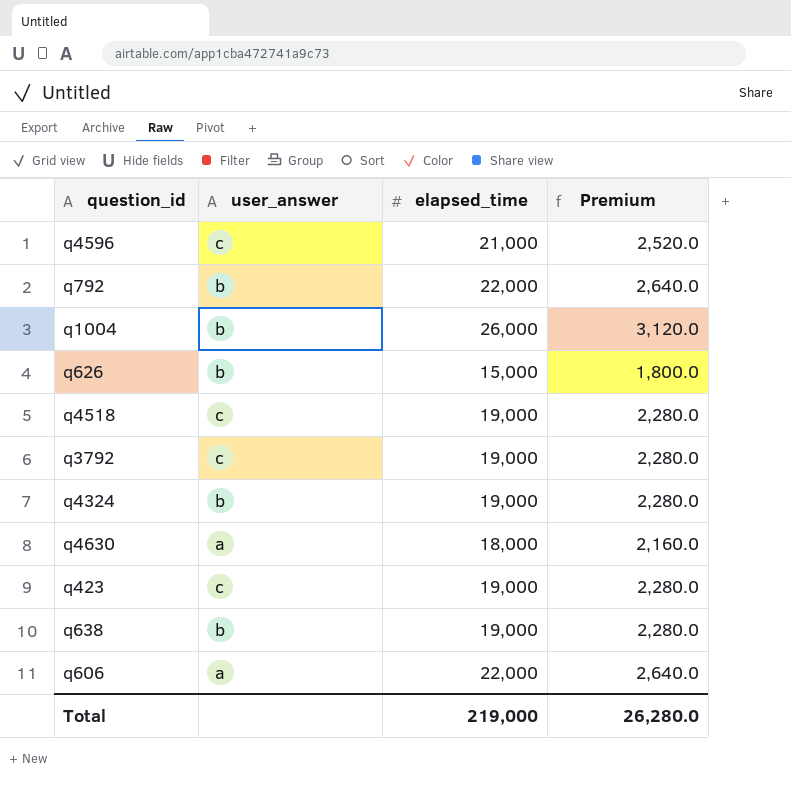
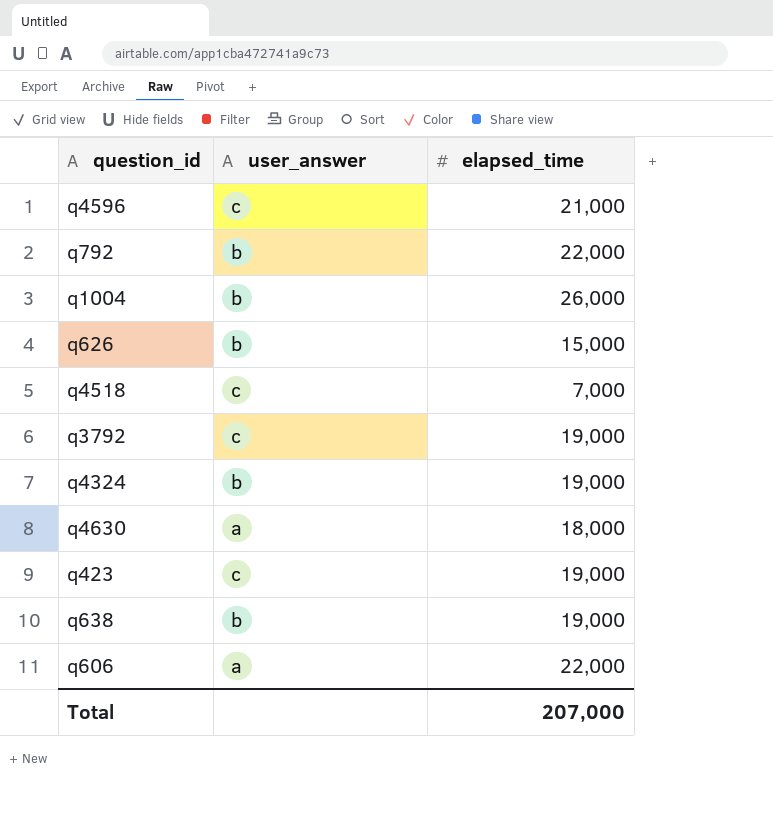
column Premium | formula: [elapsed_time] * 0.12 -> none
q4518 | elapsed_time: 19,000 -> 7,000
Total | elapsed_time: 219,000 -> 207,000

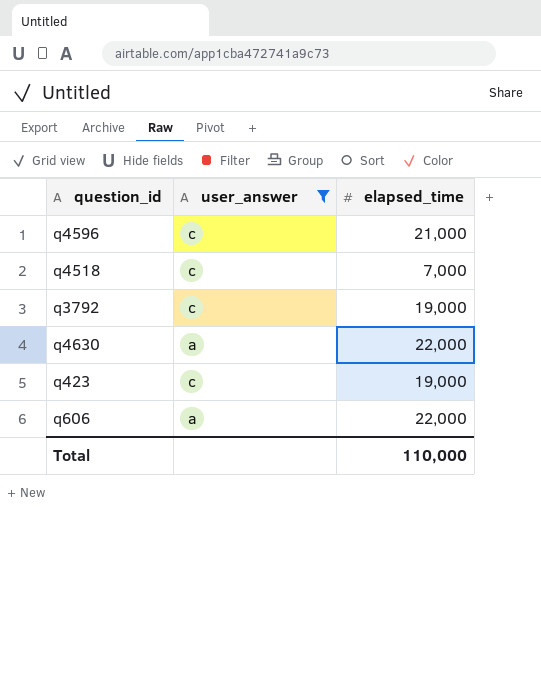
filter: none -> user_answer != b
q4630 | elapsed_time: 18,000 -> 22,000
Total | elapsed_time: 207,000 -> 110,000

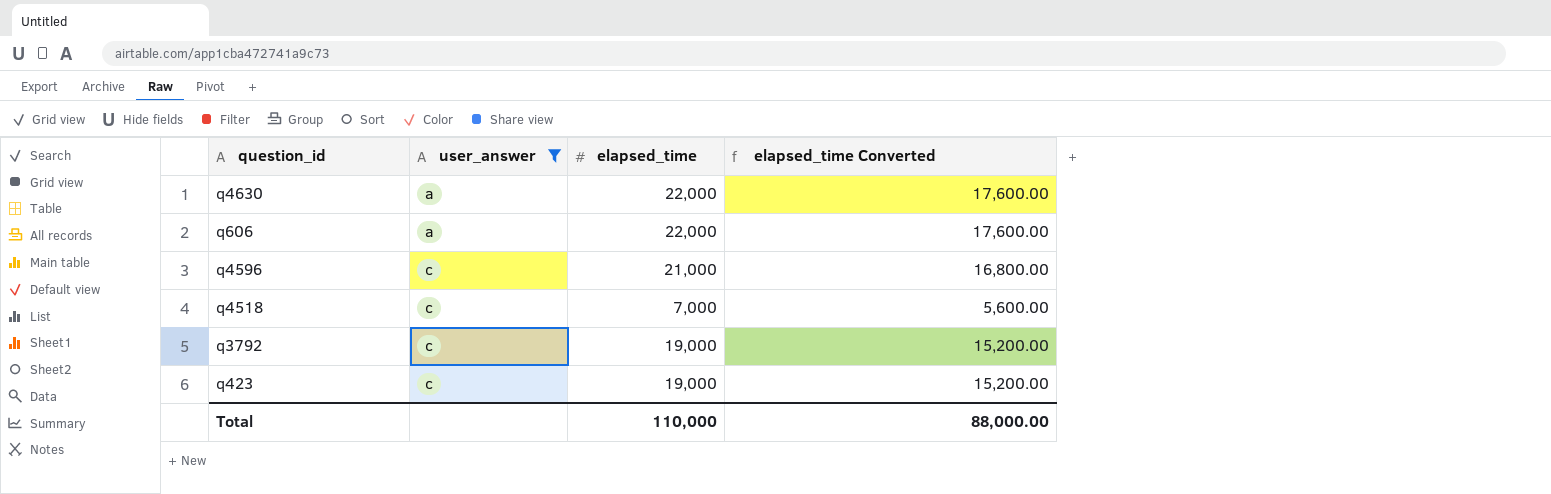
row order: none -> user_answer ascending
column elapsed_time Converted | formula: none -> [elapsed_time] * 0.8

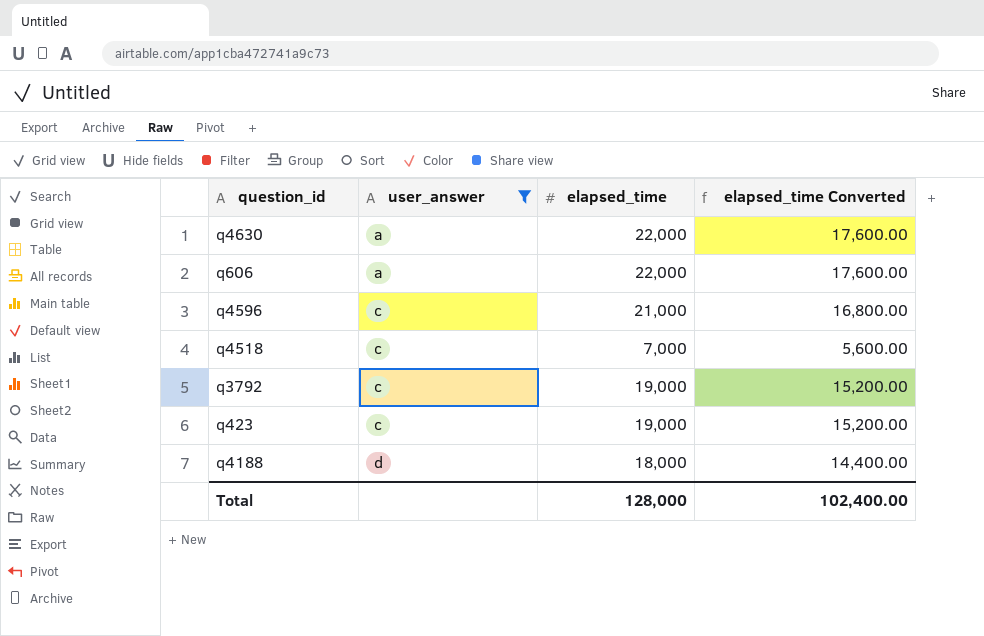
row q4188: none -> d | 18,000 | 14,400.00
Total | elapsed_time: 110,000 -> 128,000
Total | elapsed_time Converted: 88,000.00 -> 102,400.00

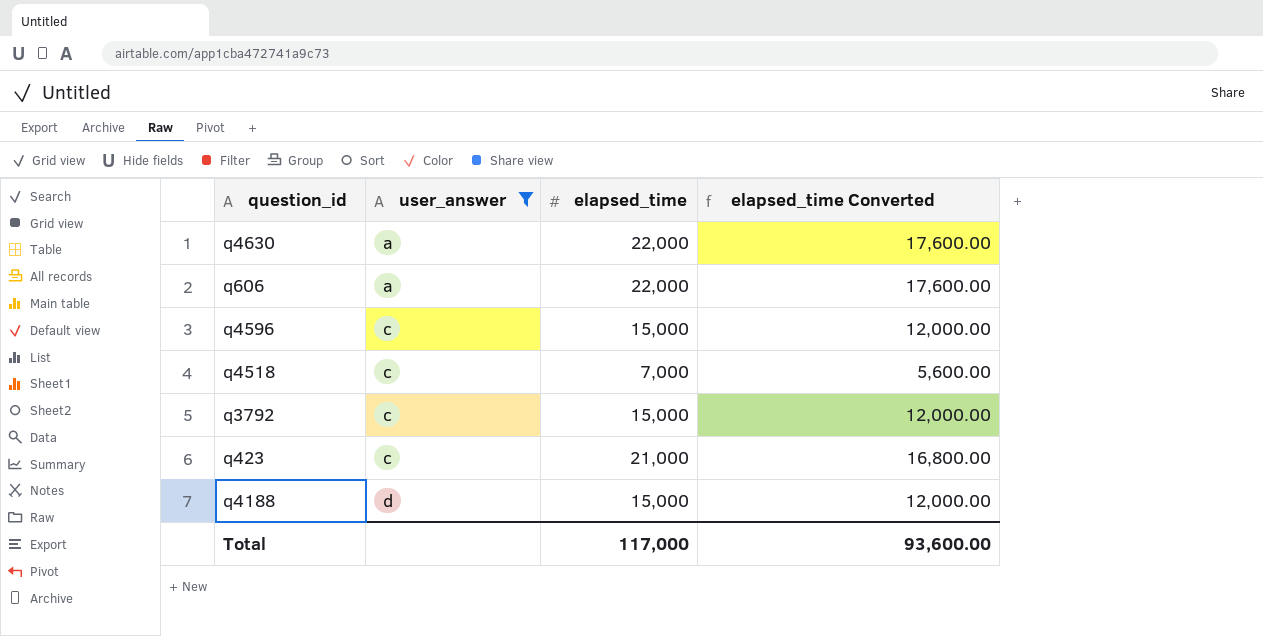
q4596 | elapsed_time: 21,000 -> 15,000
q4596 | elapsed_time Converted: 16,800.00 -> 12,000.00
q3792 | elapsed_time: 19,000 -> 15,000
q3792 | elapsed_time Converted: 15,200.00 -> 12,000.00
q423 | elapsed_time: 19,000 -> 21,000
q423 | elapsed_time Converted: 15,200.00 -> 16,800.00
q4188 | elapsed_time: 18,000 -> 15,000
q4188 | elapsed_time Converted: 14,400.00 -> 12,000.00
Total | elapsed_time: 128,000 -> 117,000
Total | elapsed_time Converted: 102,400.00 -> 93,600.00

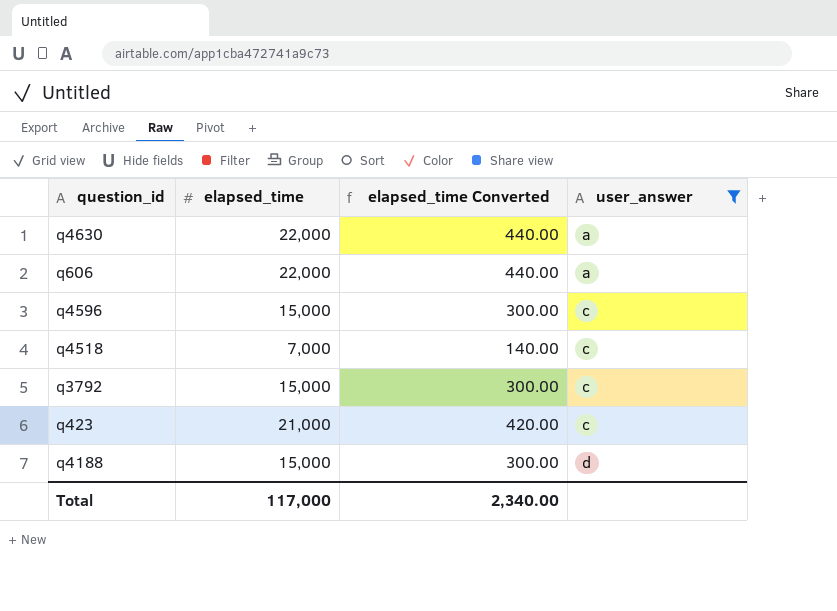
column elapsed_time Converted | formula: [elapsed_time] * 0.8 -> [elapsed_time] * 0.02
column user_answer | position: 2 -> 4
Total | elapsed_time Converted: 93,600.00 -> 2,340.00

